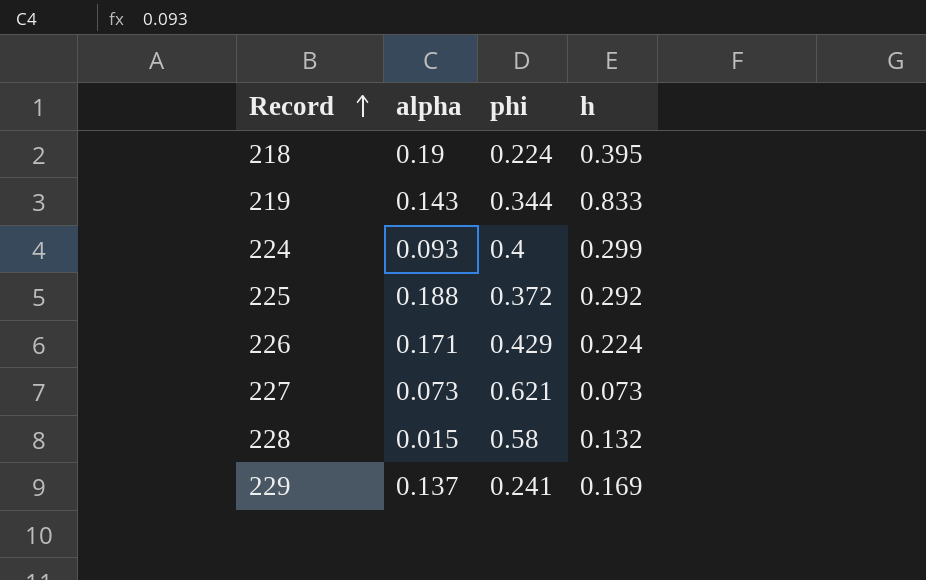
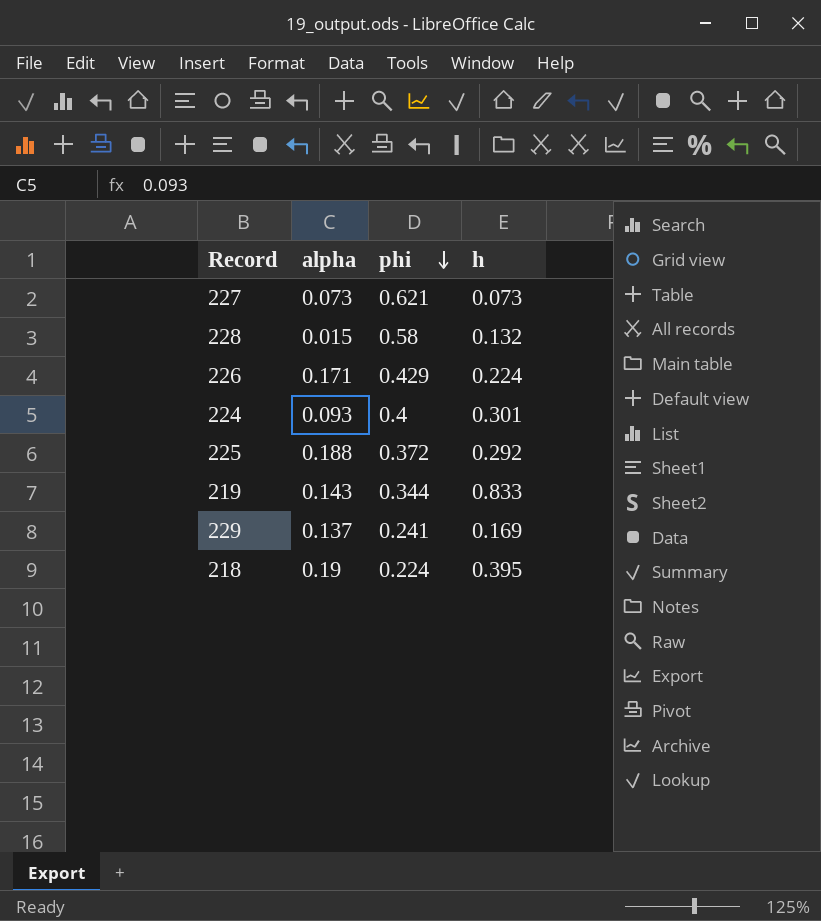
row order: Record ascending -> phi descending
224 | h: 0.299 -> 0.301

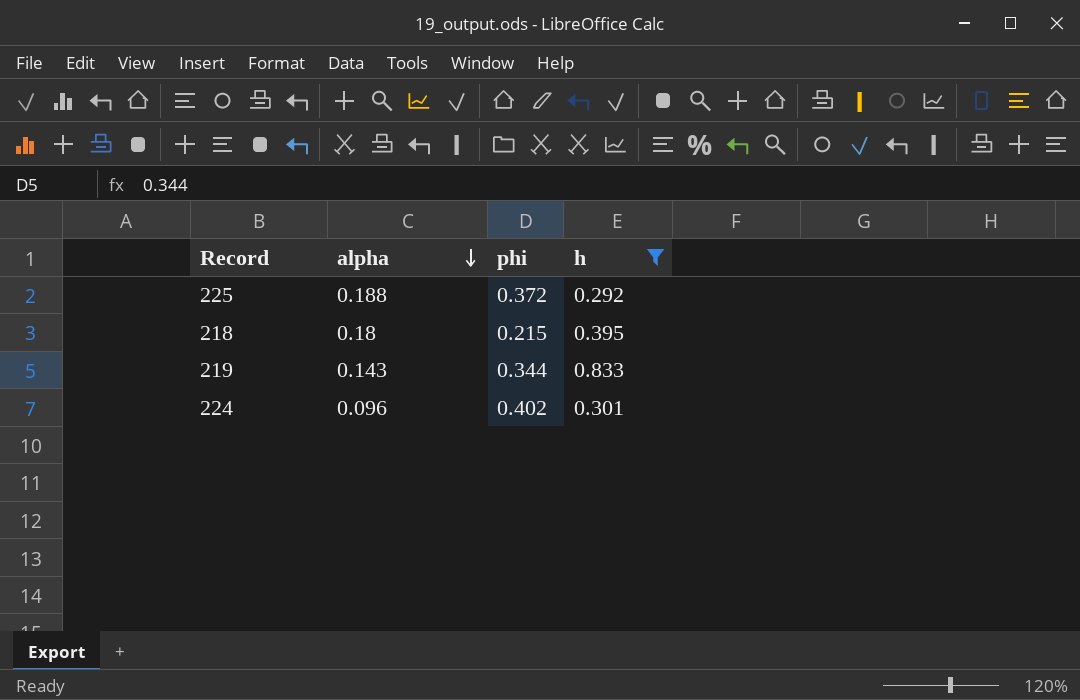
filter: none -> h >= 0.292
row order: phi descending -> alpha descending
218 | alpha: 0.19 -> 0.18
218 | phi: 0.224 -> 0.215
224 | alpha: 0.093 -> 0.096
224 | phi: 0.4 -> 0.402

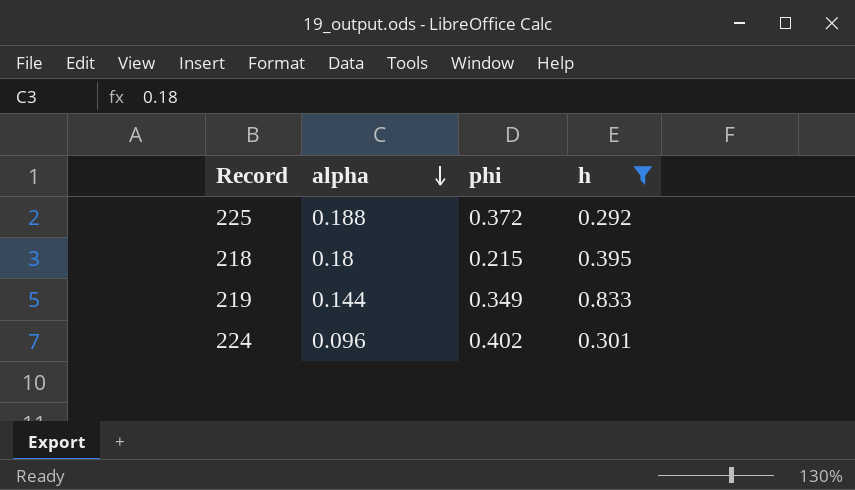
219 | alpha: 0.143 -> 0.144
219 | phi: 0.344 -> 0.349

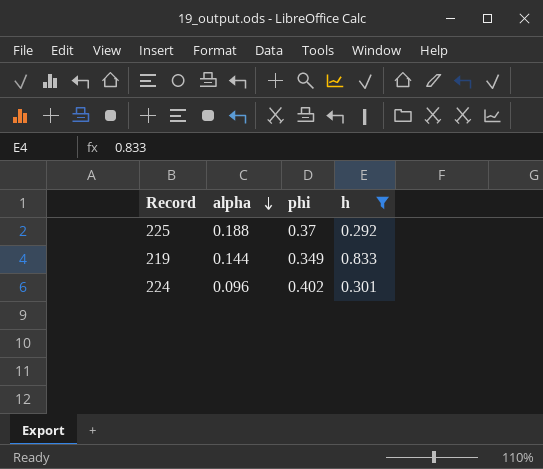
row 218: 0.18 | 0.215 | 0.395 -> none
225 | phi: 0.372 -> 0.37

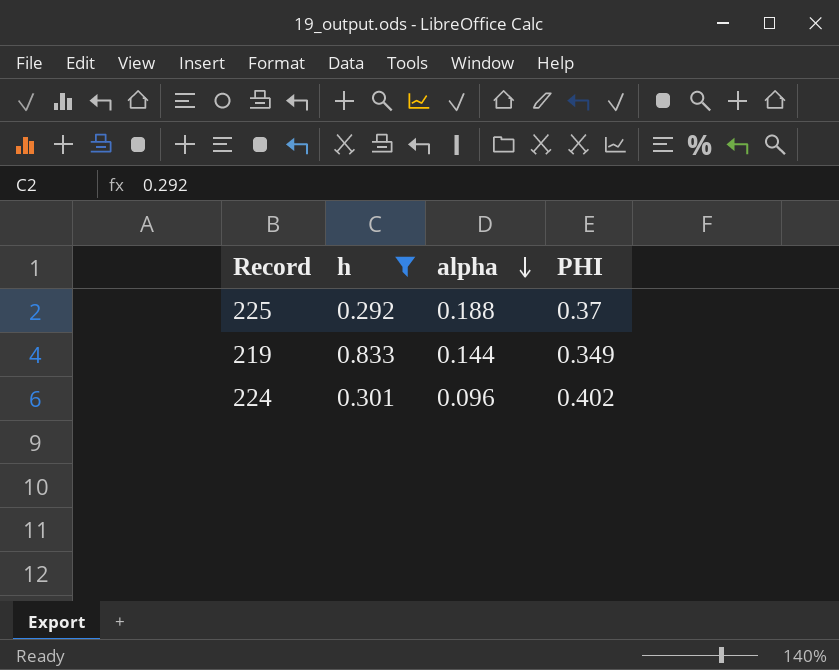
column h | position: 4 -> 2
column name: phi -> PHI

